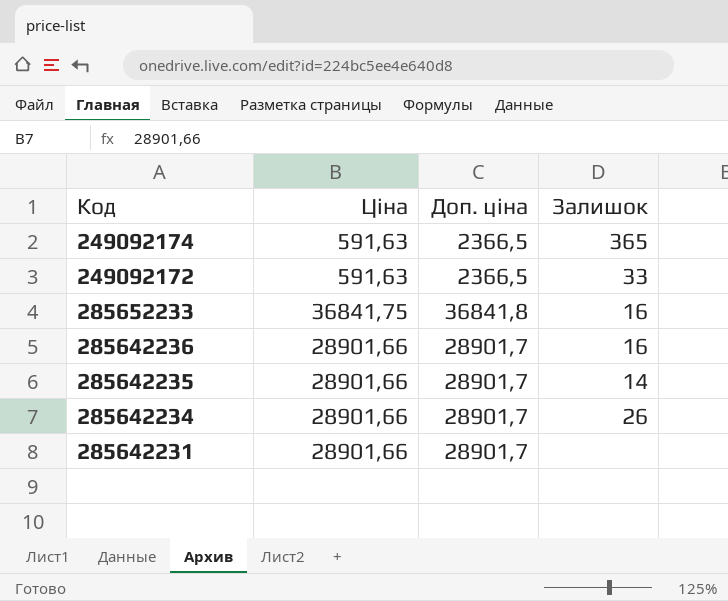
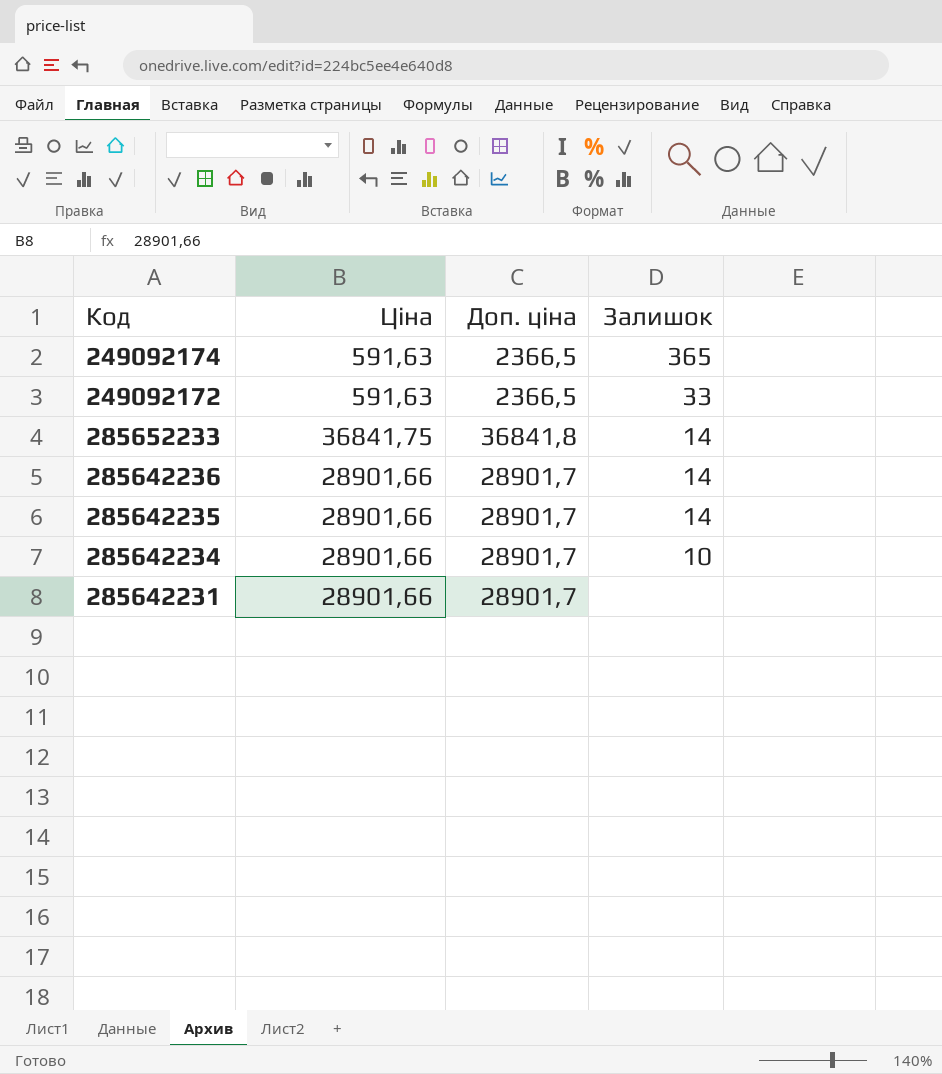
285652233 | Залишок: 16 -> 14
285642236 | Залишок: 16 -> 14
285642234 | Залишок: 26 -> 10

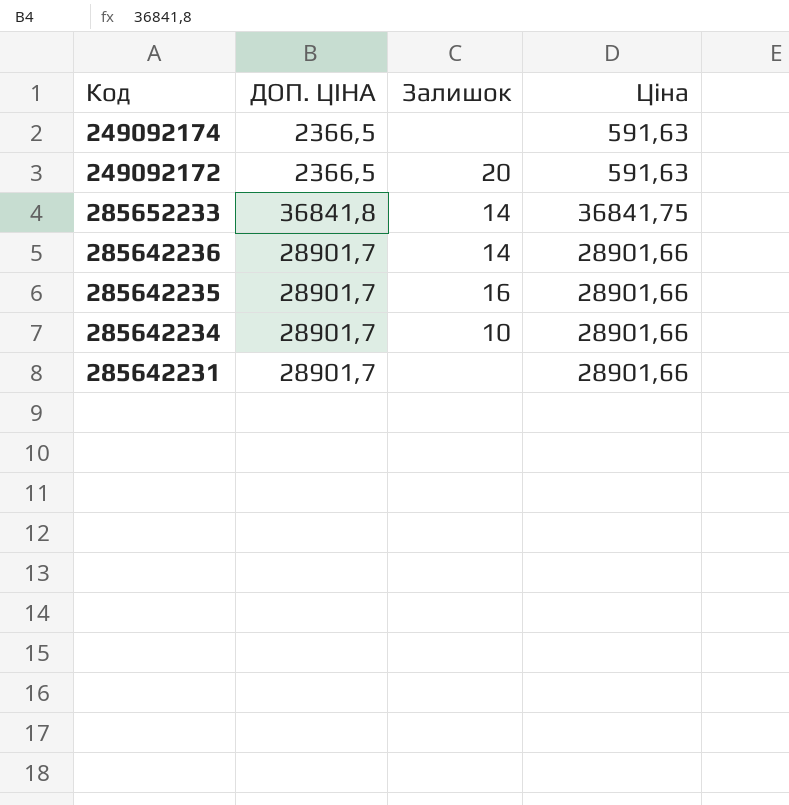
column name: Доп. ціна -> ДОП. ЦІНА
column Ціна | position: 2 -> 4
249092174 | Залишок: 365 -> none
249092172 | Залишок: 33 -> 20
285642235 | Залишок: 14 -> 16

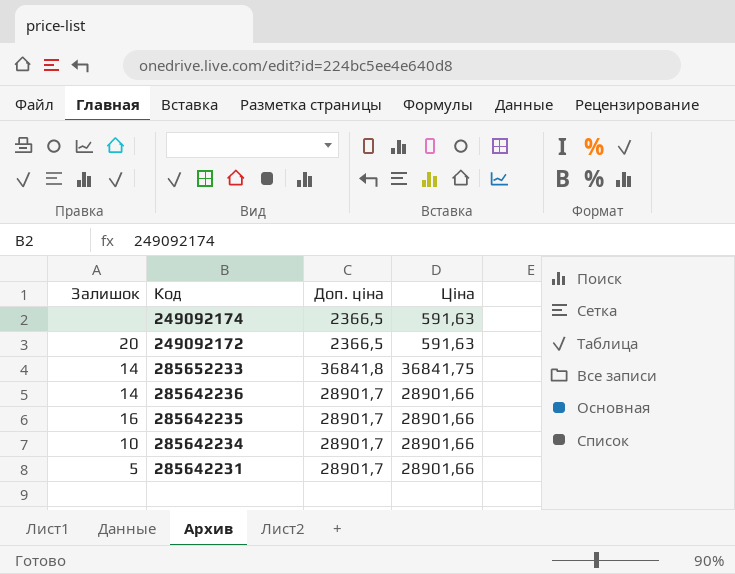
column Залишок | position: 3 -> 1
column name: ДОП. ЦІНА -> Доп. ціна
285642231 | Залишок: none -> 5

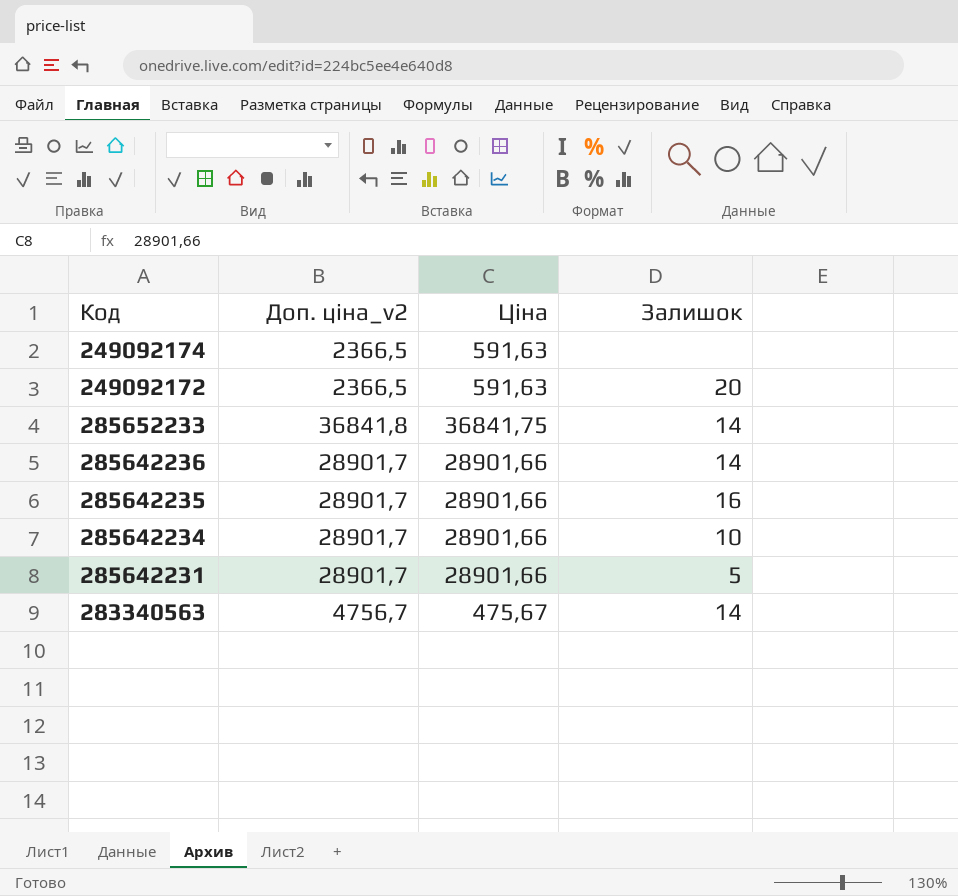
column name: Доп. ціна -> Доп. ціна_v2
column Залишок | position: 1 -> 4
row 283340563: none -> 4756,7 | 475,67 | 14

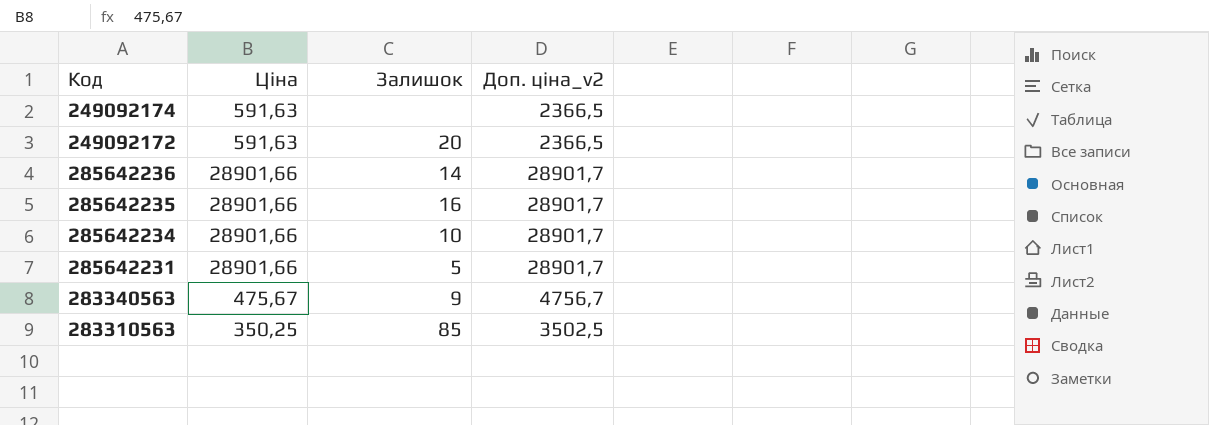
column Доп. ціна_v2 | position: 2 -> 4
row 285652233: 36841,8 | 36841,75 | 14 -> none
283340563 | Залишок: 14 -> 9
row 283310563: none -> 350,25 | 85 | 3502,5

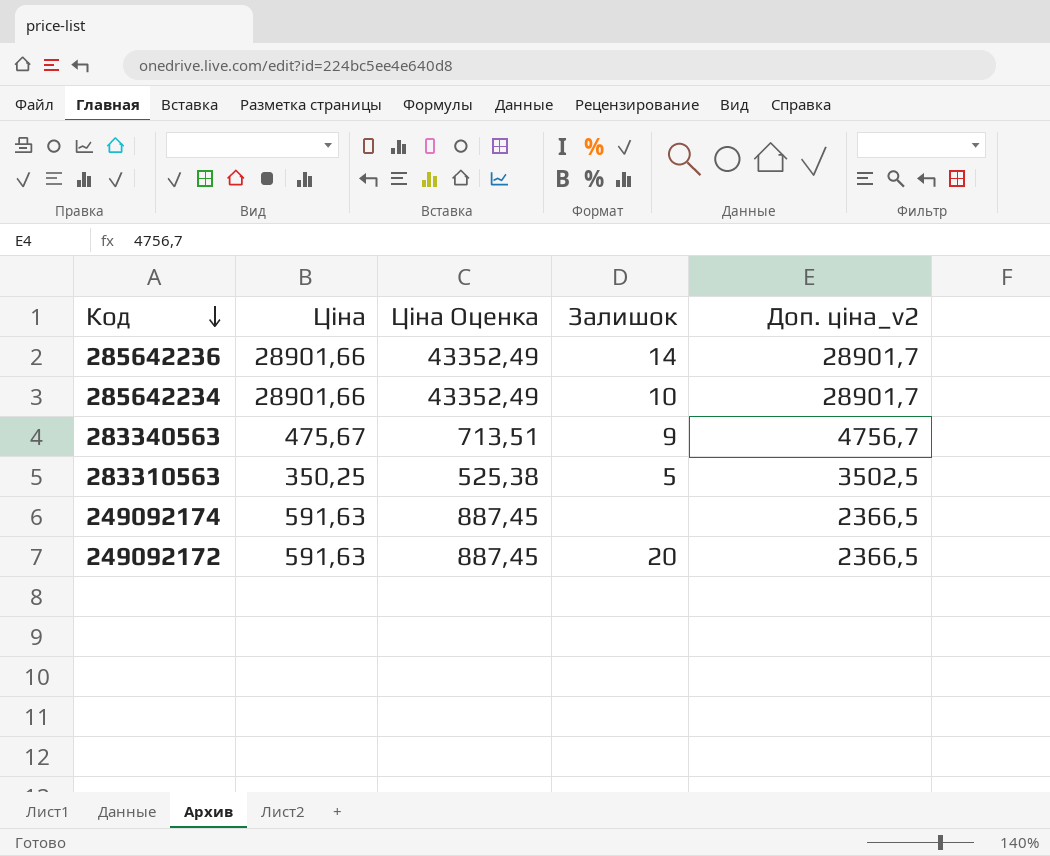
row order: none -> Код descending
column Ціна Оценка | formula: none -> [Ціна] * 1,5
row 285642235: 28901,66 | 16 | 28901,7 -> none
row 285642231: 28901,66 | 5 | 28901,7 -> none
283310563 | Залишок: 85 -> 5

